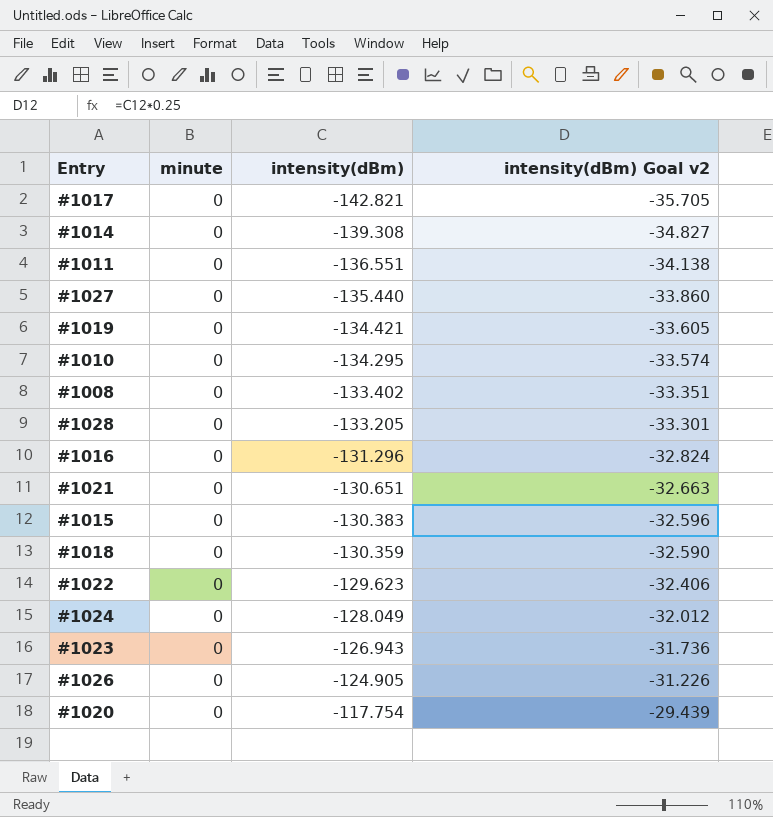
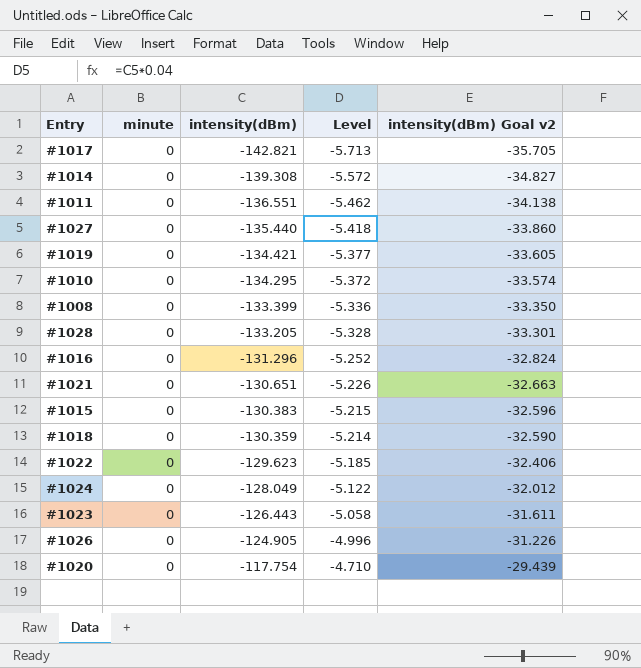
column Level | formula: none -> [intensity(dBm)] * 0.04
#1008 | intensity(dBm): -133.402 -> -133.399
#1008 | intensity(dBm) Goal v2: -33.351 -> -33.350
#1023 | intensity(dBm): -126.943 -> -126.443
#1023 | intensity(dBm) Goal v2: -31.736 -> -31.611

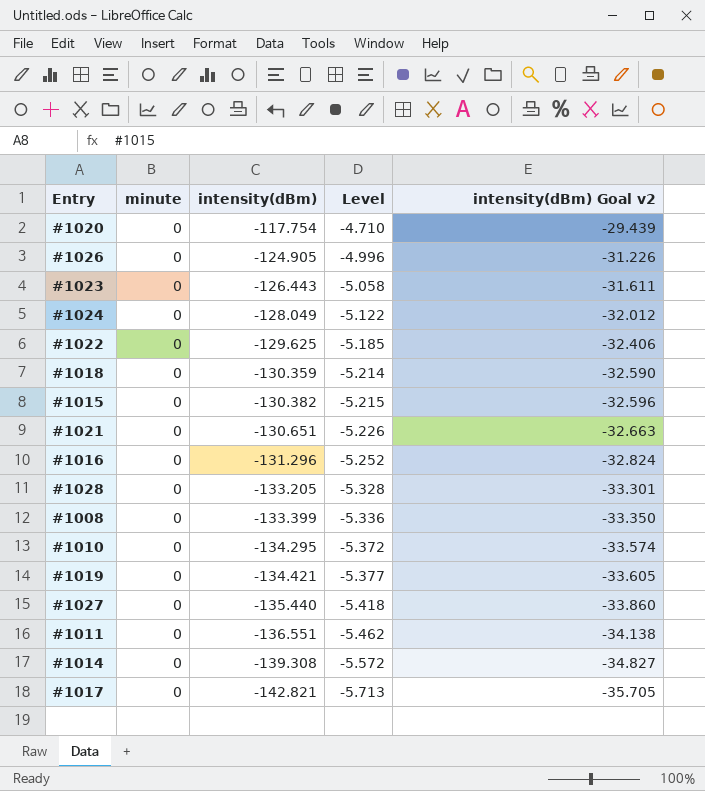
row order: intensity(dBm) ascending -> intensity(dBm) descending
#1022 | intensity(dBm): -129.623 -> -129.625
#1015 | intensity(dBm): -130.383 -> -130.382

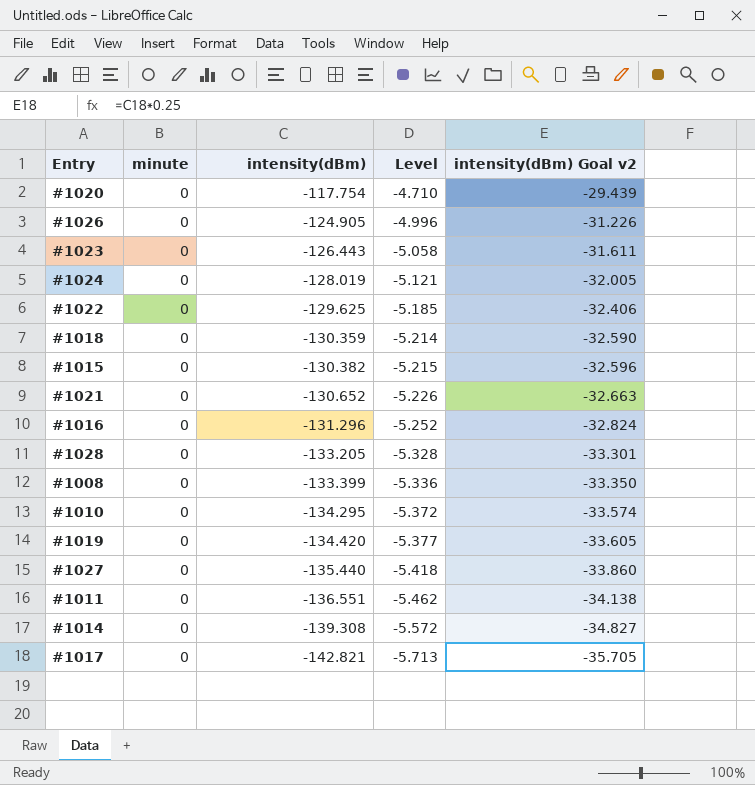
#1024 | intensity(dBm): -128.049 -> -128.019
#1024 | Level: -5.122 -> -5.121
#1024 | intensity(dBm) Goal v2: -32.012 -> -32.005
#1021 | intensity(dBm): -130.651 -> -130.652
#1019 | intensity(dBm): -134.421 -> -134.420

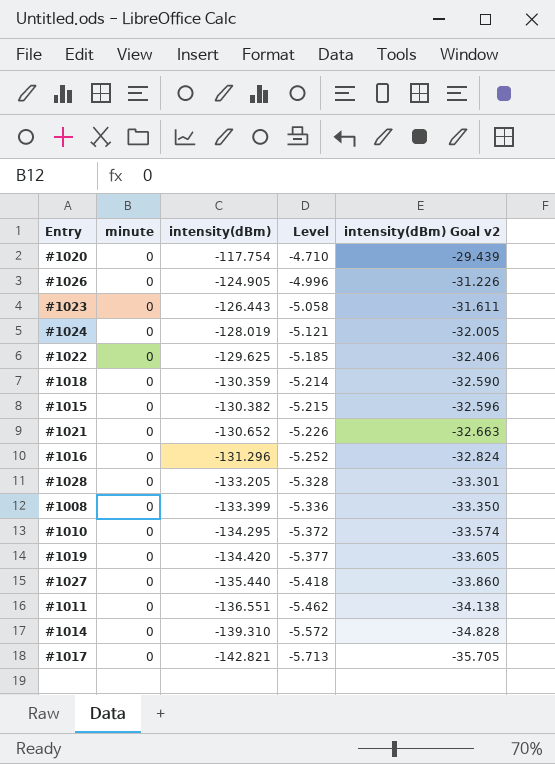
#1014 | intensity(dBm): -139.308 -> -139.310
#1014 | intensity(dBm) Goal v2: -34.827 -> -34.828

